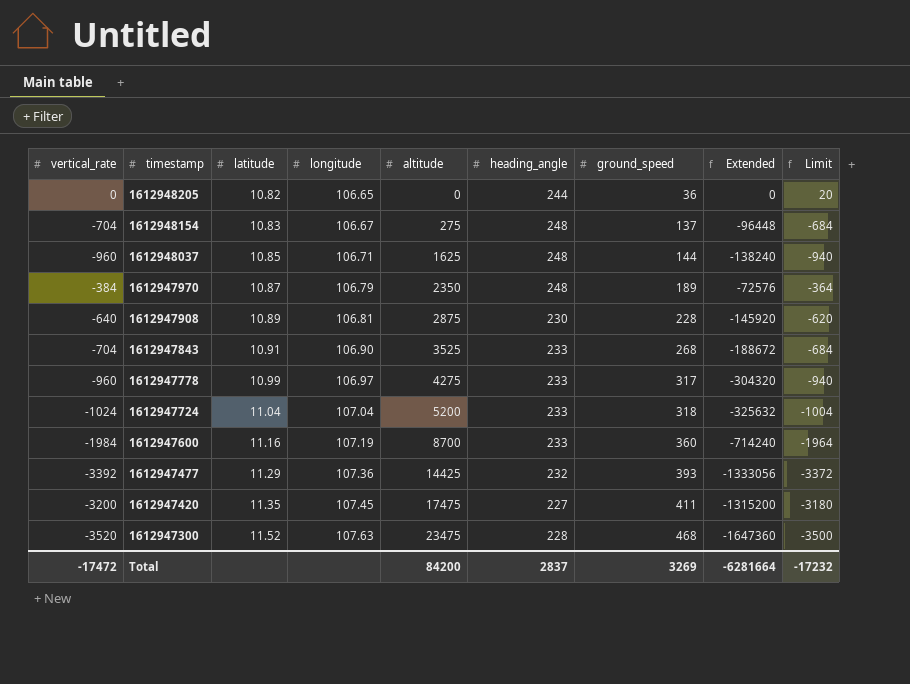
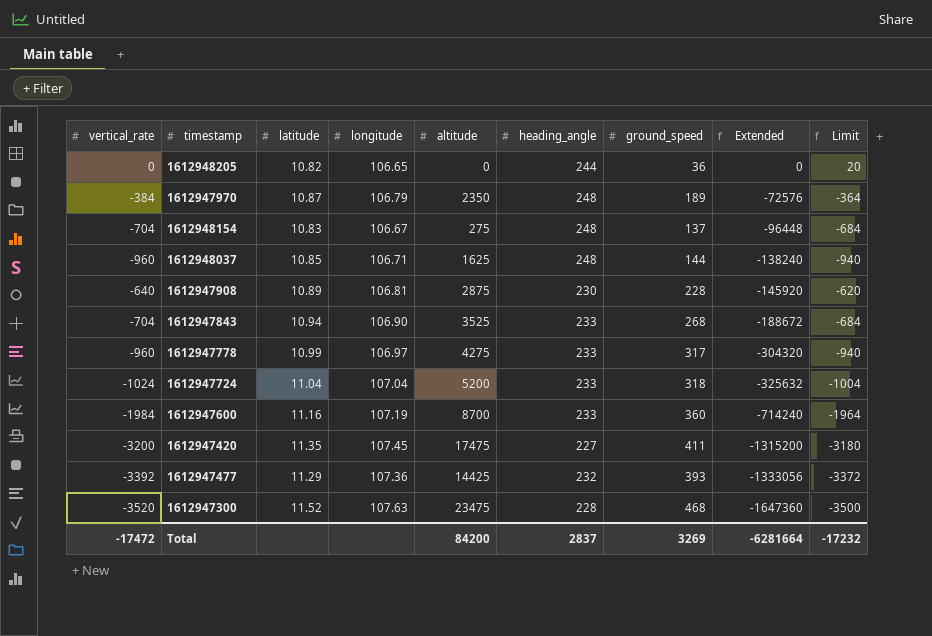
row order: timestamp descending -> Extended descending
1612947843 | latitude: 10.91 -> 10.94

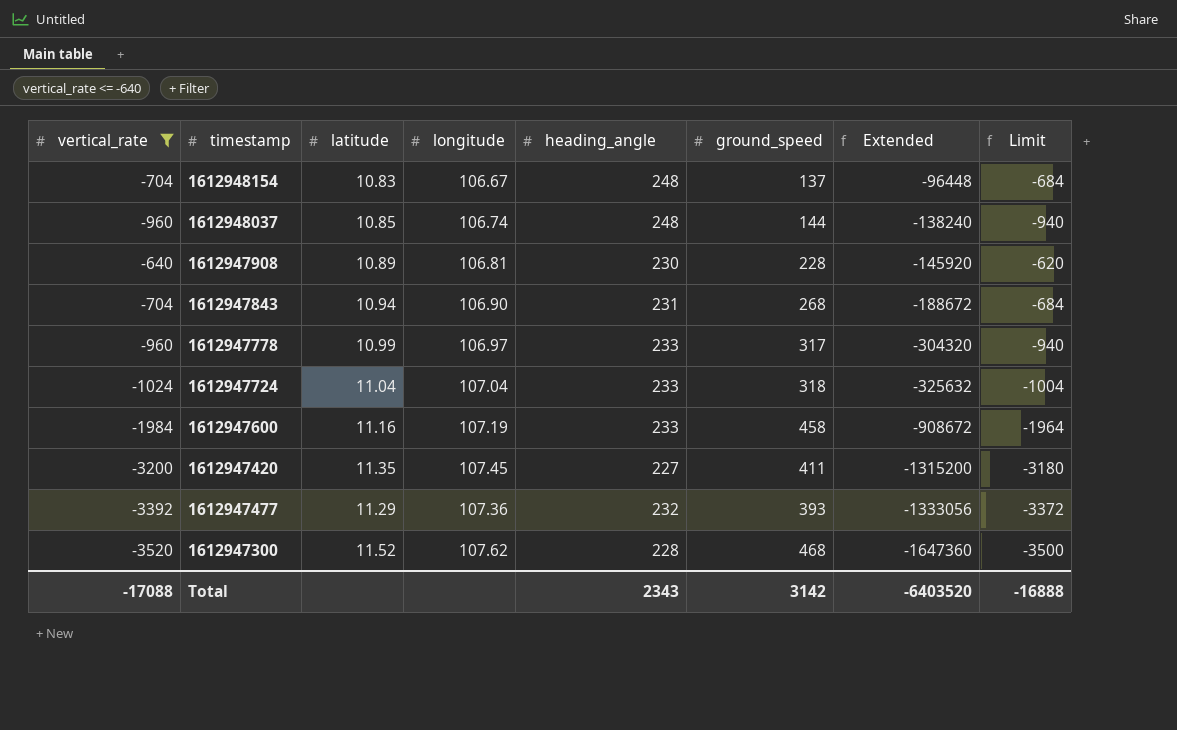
filter: none -> vertical_rate <= -640
column altitude | position: 5 -> none
1612948037 | longitude: 106.71 -> 106.74
1612947843 | heading_angle: 233 -> 231
1612947600 | ground_speed: 360 -> 458
1612947600 | Extended: -714240 -> -908672
1612947300 | longitude: 107.63 -> 107.62
Total | vertical_rate: -17472 -> -17088
Total | heading_angle: 2837 -> 2343
Total | ground_speed: 3269 -> 3142
Total | Extended: -6281664 -> -6403520
Total | Limit: -17232 -> -16888

